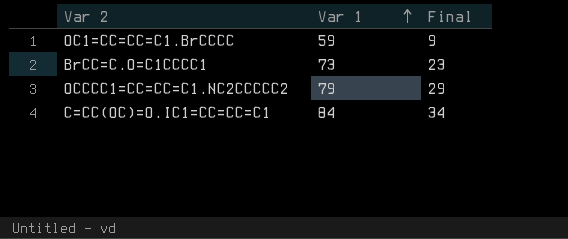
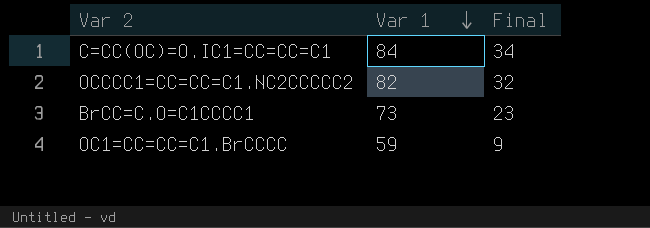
row order: Var 1 ascending -> Var 1 descending
OCCCC1=CC=CC=C1.NC2CCCCC2 | Var 1: 79 -> 82
OCCCC1=CC=CC=C1.NC2CCCCC2 | Final: 29 -> 32

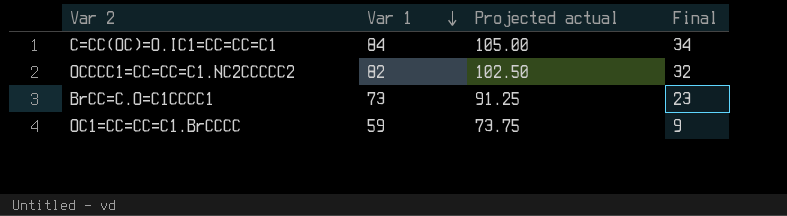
column Projected actual | formula: none -> [Var 1] * 1.25

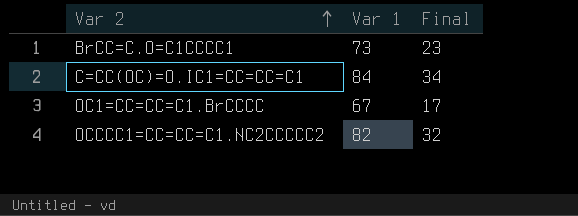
row order: Var 1 descending -> Var 2 ascending
column Projected actual | formula: [Var 1] * 1.25 -> none
OC1=CC=CC=C1.BrCCCC | Var 1: 59 -> 67
OC1=CC=CC=C1.BrCCCC | Final: 9 -> 17

